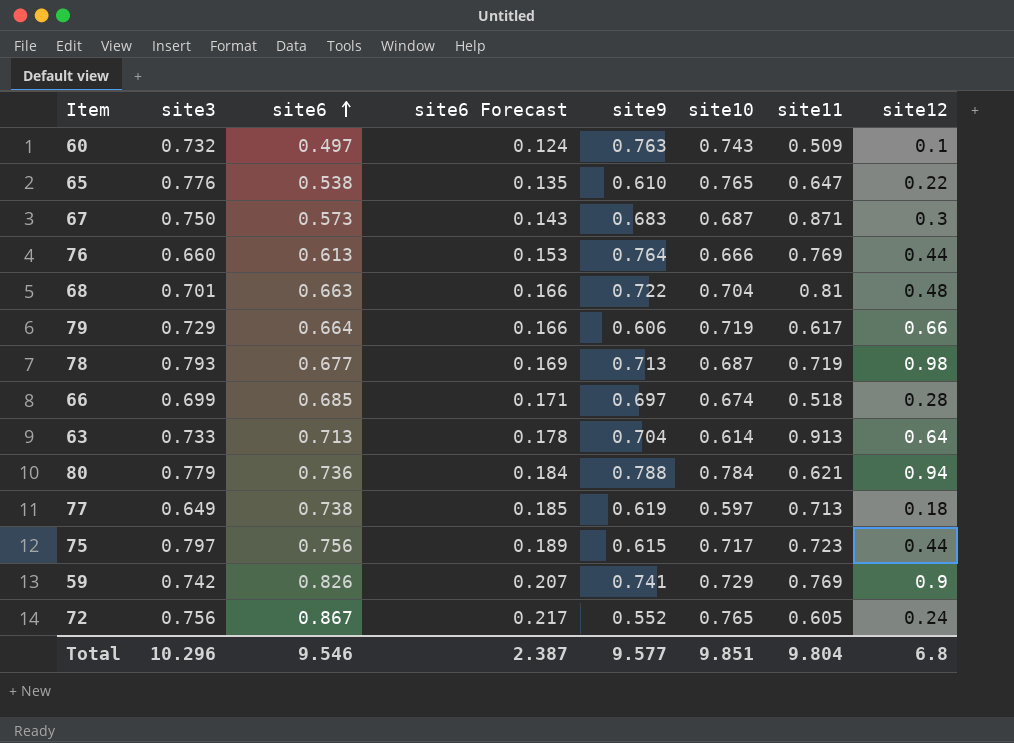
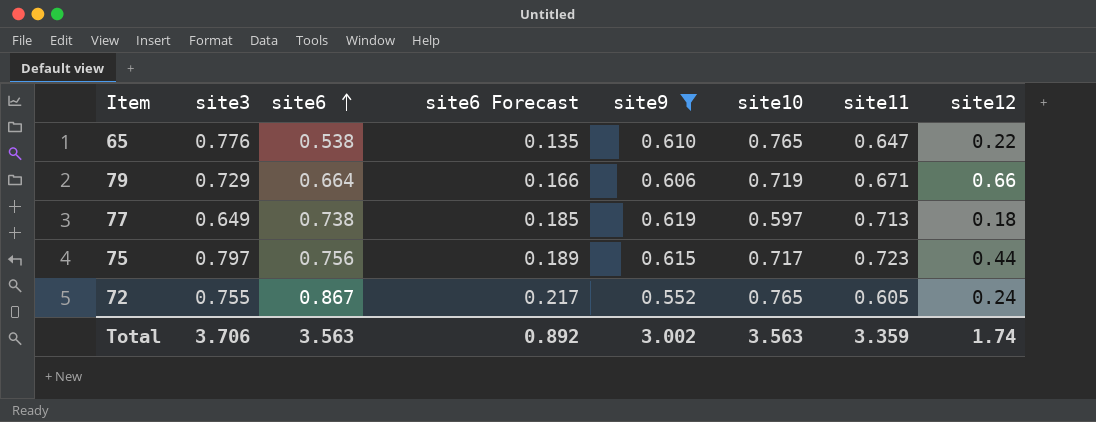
filter: none -> site9 <= 0.619
79 | site11: 0.617 -> 0.671
72 | site3: 0.756 -> 0.755
Total | site3: 10.296 -> 3.706
Total | site6: 9.546 -> 3.563
Total | site6 Forecast: 2.387 -> 0.892
Total | site9: 9.577 -> 3.002
Total | site10: 9.851 -> 3.563
Total | site11: 9.804 -> 3.359
Total | site12: 6.8 -> 1.74

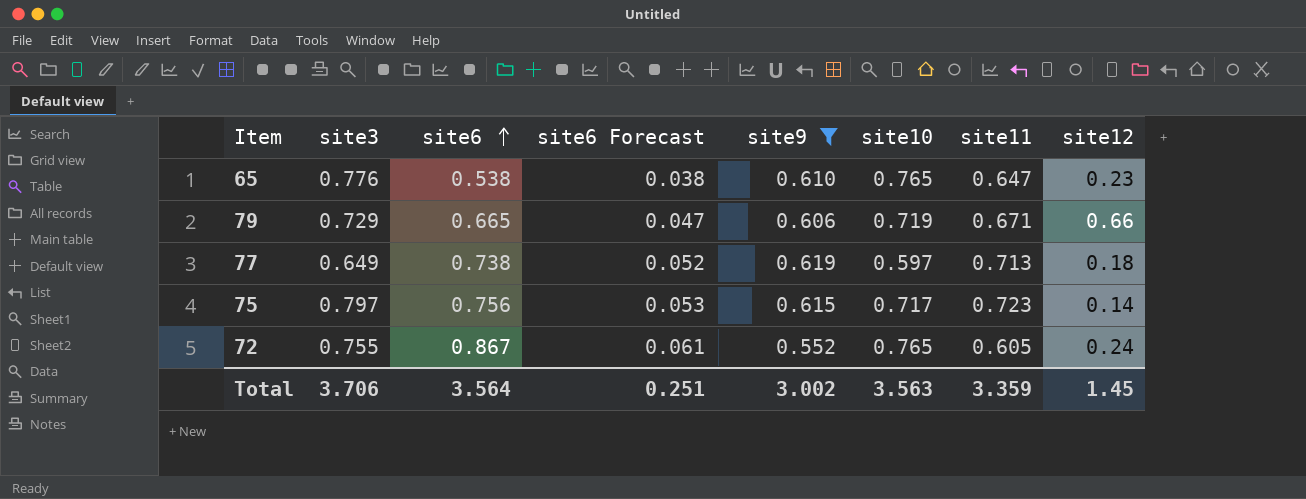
column site6 Forecast | formula: [site6] * 0.25 -> [site6] * 0.07
65 | site12: 0.22 -> 0.23
79 | site6: 0.664 -> 0.665
75 | site12: 0.44 -> 0.14
Total | site6: 3.563 -> 3.564
Total | site6 Forecast: 0.892 -> 0.251
Total | site12: 1.74 -> 1.45

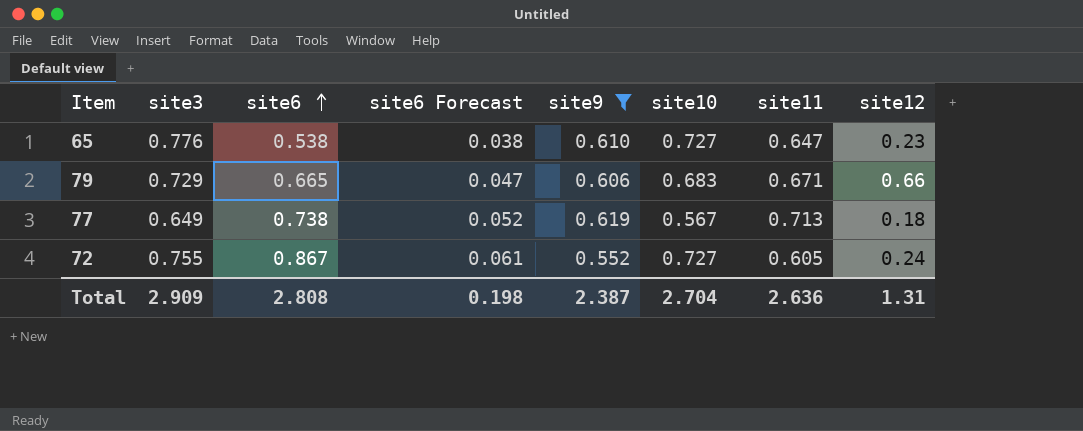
row 75: 0.797 | 0.756 | 0.053 | 0.615 | 0.717 | 0.723 | 0.14 -> none
65 | site10: 0.765 -> 0.727
79 | site10: 0.719 -> 0.683
77 | site10: 0.597 -> 0.567
72 | site10: 0.765 -> 0.727
Total | site3: 3.706 -> 2.909
Total | site6: 3.564 -> 2.808
Total | site6 Forecast: 0.251 -> 0.198
Total | site9: 3.002 -> 2.387
Total | site10: 3.563 -> 2.704
Total | site11: 3.359 -> 2.636
Total | site12: 1.45 -> 1.31

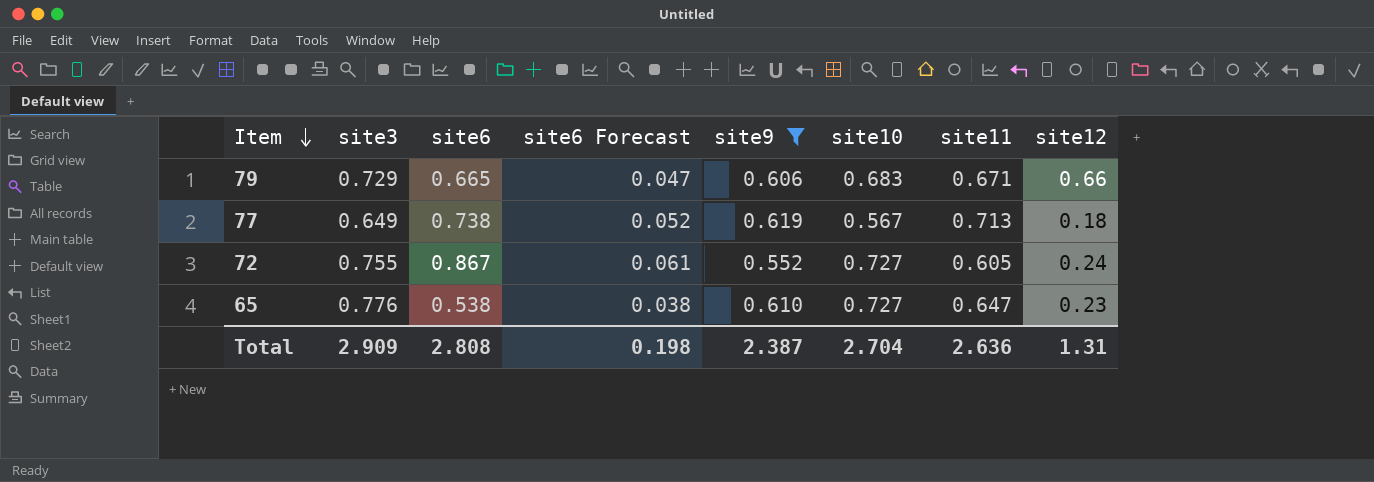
row order: site6 ascending -> Item descending

